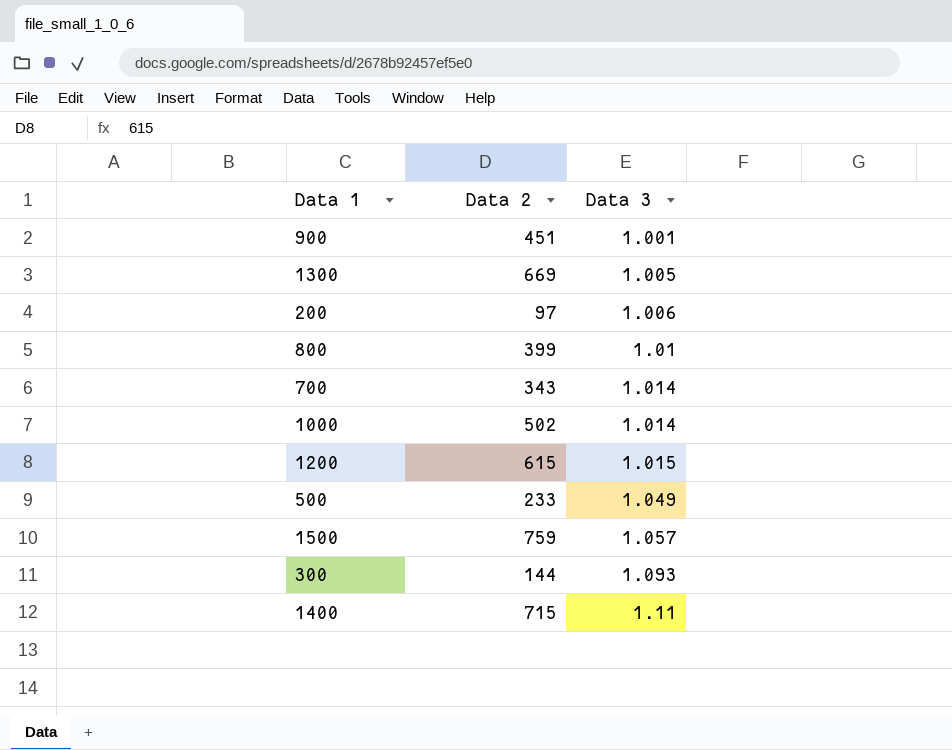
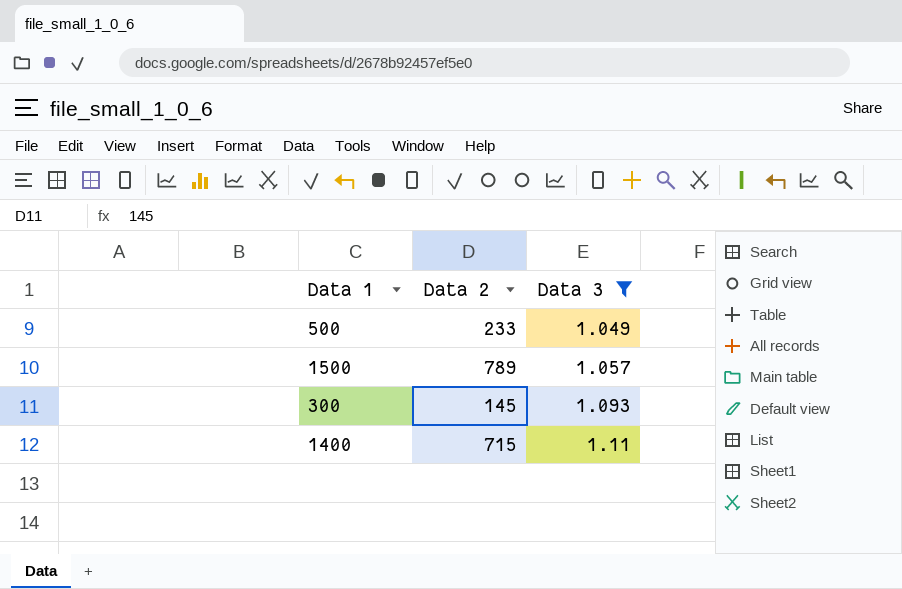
filter: none -> Data 3 >= 1.049
1500 | Data 2: 759 -> 789
300 | Data 2: 144 -> 145

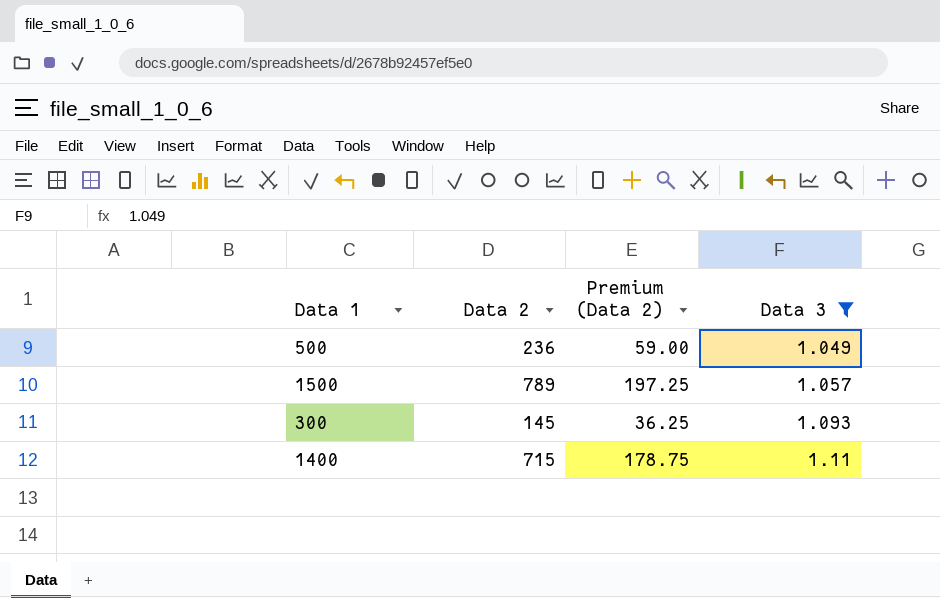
column Premium (Data 2) | formula: none -> [Data 2] * 0.25
500 | Data 2: 233 -> 236

